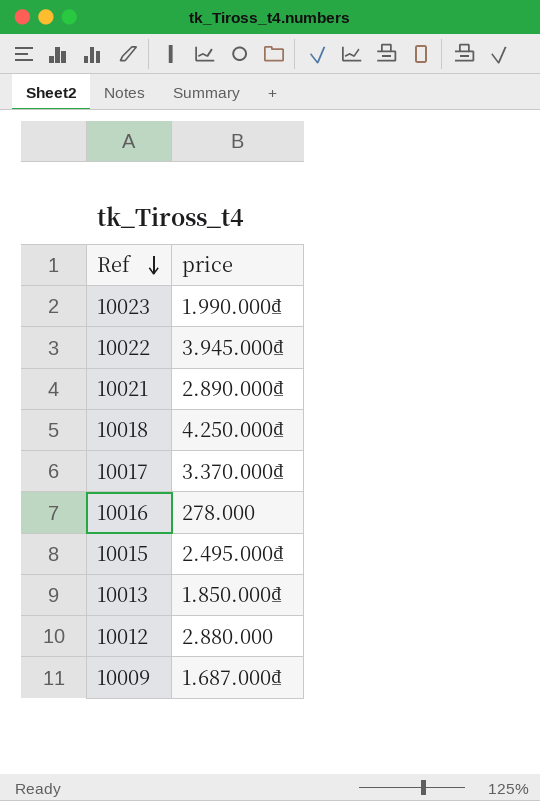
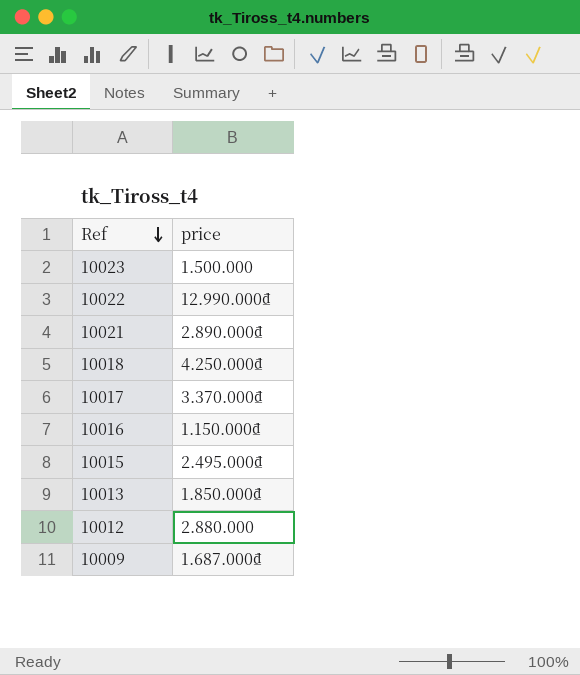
10023 | price: 1.990.000₫ -> 1.500.000
10022 | price: 3.945.000₫ -> 12.990.000₫
10016 | price: 278.000 -> 1.150.000₫

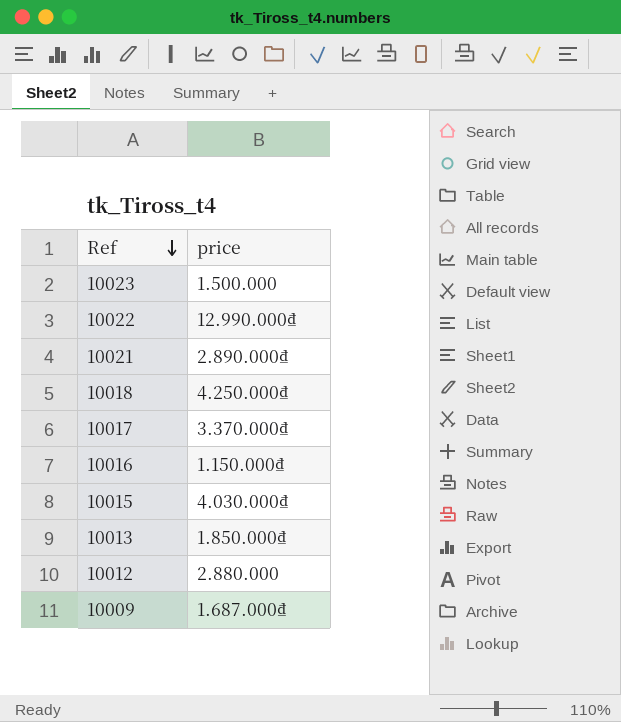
10015 | price: 2.495.000₫ -> 4.030.000₫

